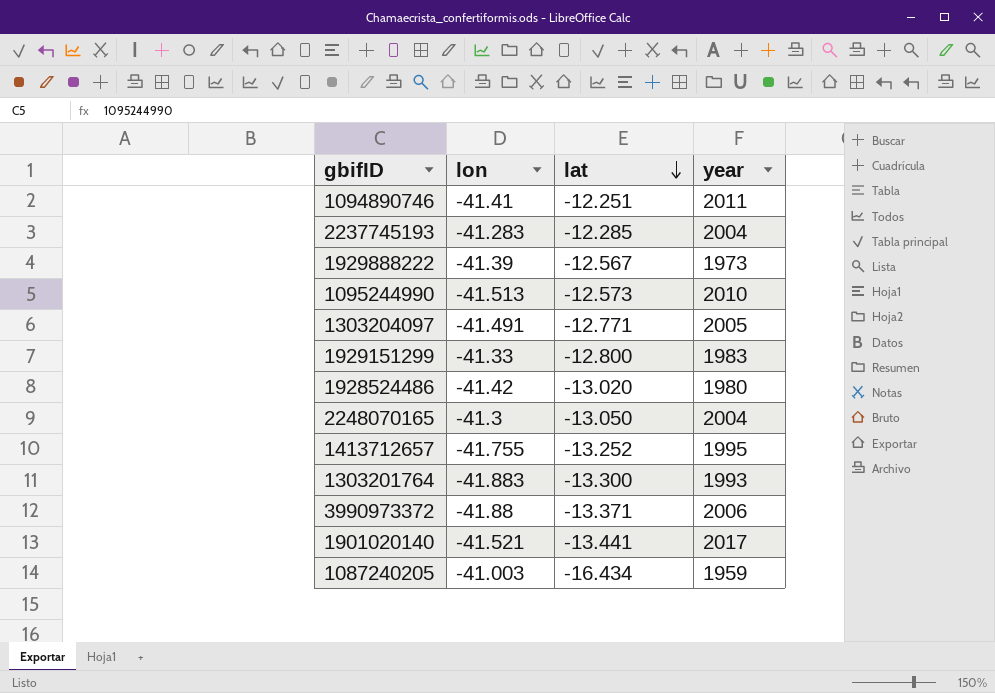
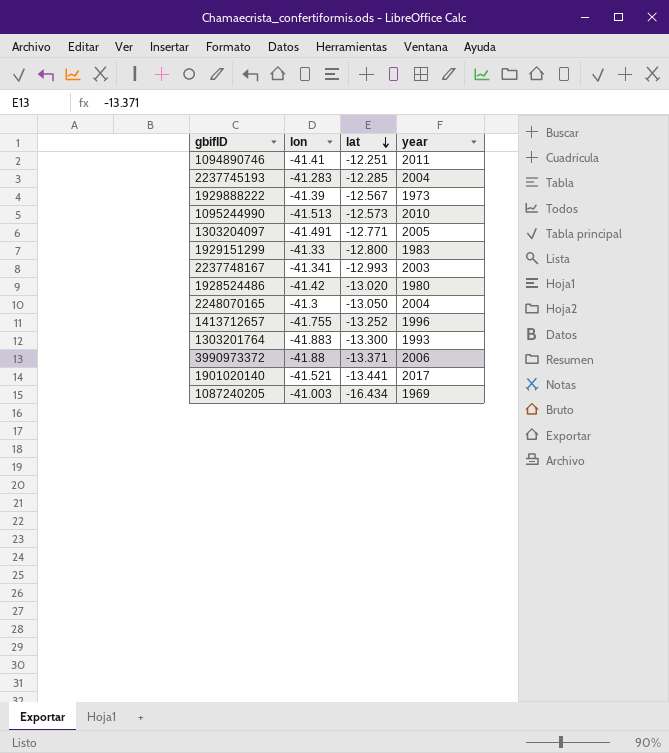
row 2237748167: none -> -41.341 | -12.993 | 2003
1413712657 | year: 1995 -> 1996
1087240205 | year: 1959 -> 1969

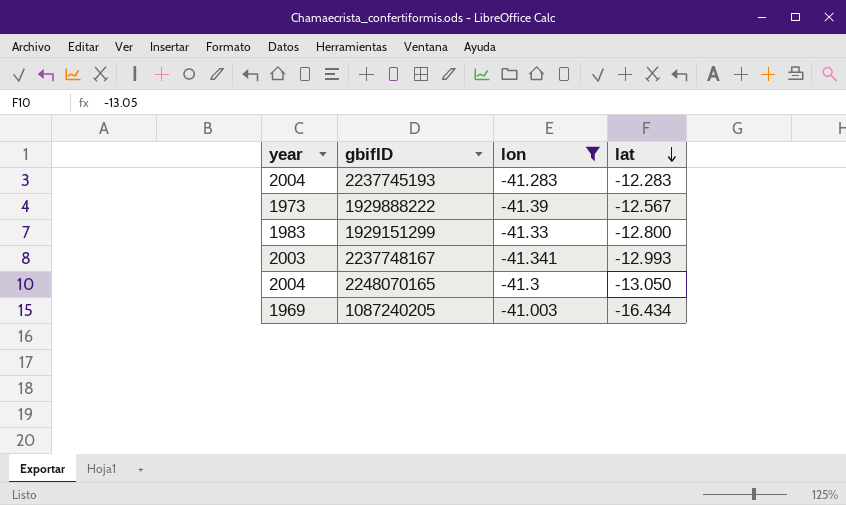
filter: none -> lon >= -41.39
column year | position: 4 -> 1
2237745193 | lat: -12.285 -> -12.283

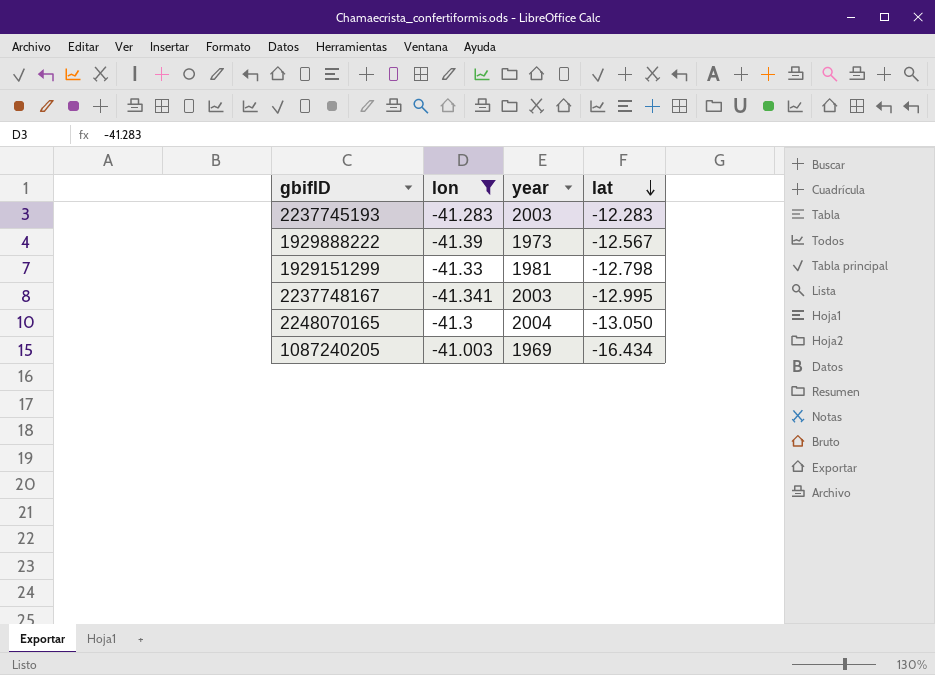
column year | position: 1 -> 3
2237745193 | year: 2004 -> 2003
1929151299 | year: 1983 -> 1981
1929151299 | lat: -12.800 -> -12.798
2237748167 | lat: -12.993 -> -12.995

